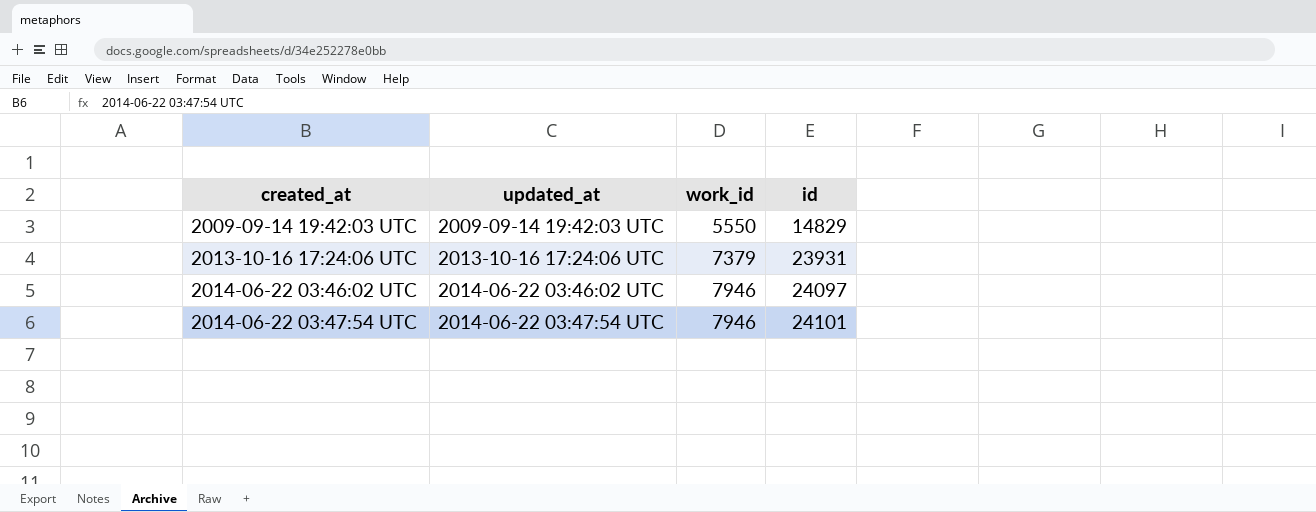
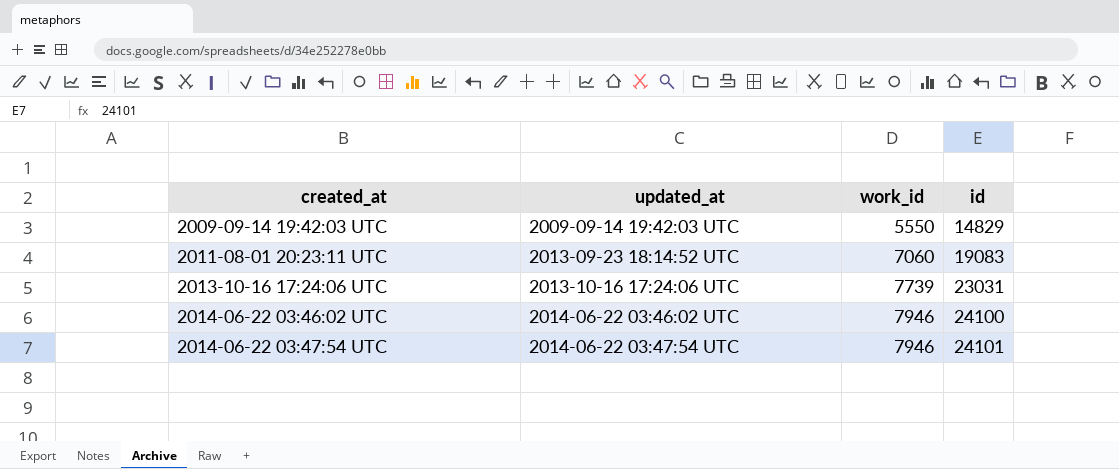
row 2011-08-01 20:23:11 UTC: none -> 2013-09-23 18:14:52 UTC | 7060 | 19083
2013-10-16 17:24:06 UTC | work_id: 7379 -> 7739
2013-10-16 17:24:06 UTC | id: 23931 -> 23031
2014-06-22 03:46:02 UTC | id: 24097 -> 24100

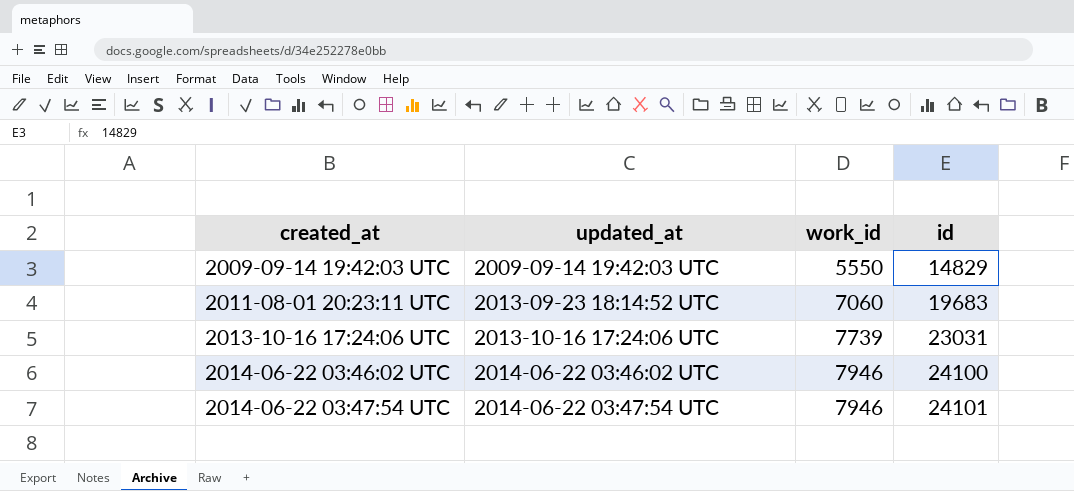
2011-08-01 20:23:11 UTC | id: 19083 -> 19683

